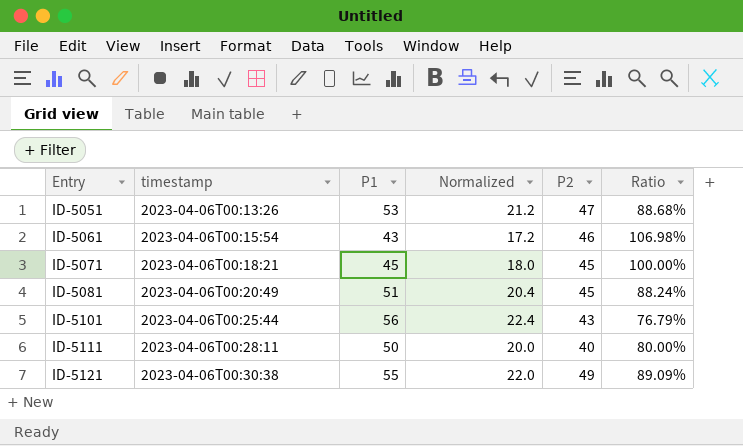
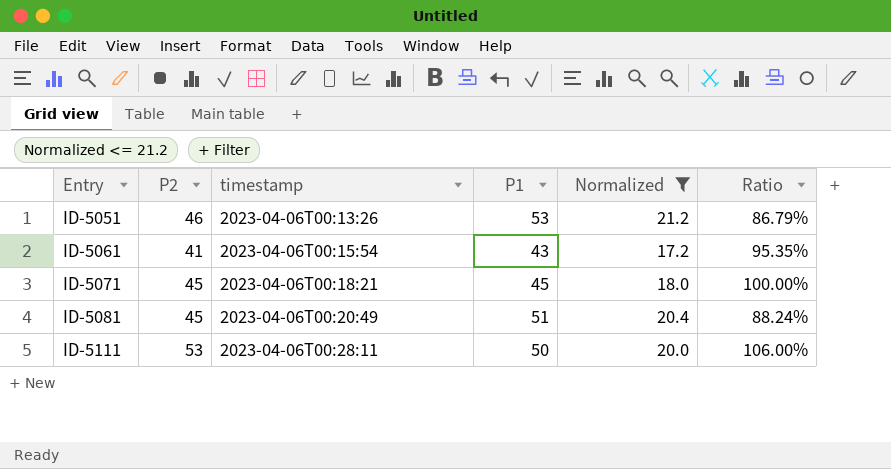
filter: none -> Normalized <= 21.2
column P2 | position: 5 -> 2
ID-5051 | P2: 47 -> 46
ID-5051 | Ratio: 88.68% -> 86.79%
ID-5061 | P2: 46 -> 41
ID-5061 | Ratio: 106.98% -> 95.35%
ID-5111 | P2: 40 -> 53
ID-5111 | Ratio: 80.00% -> 106.00%

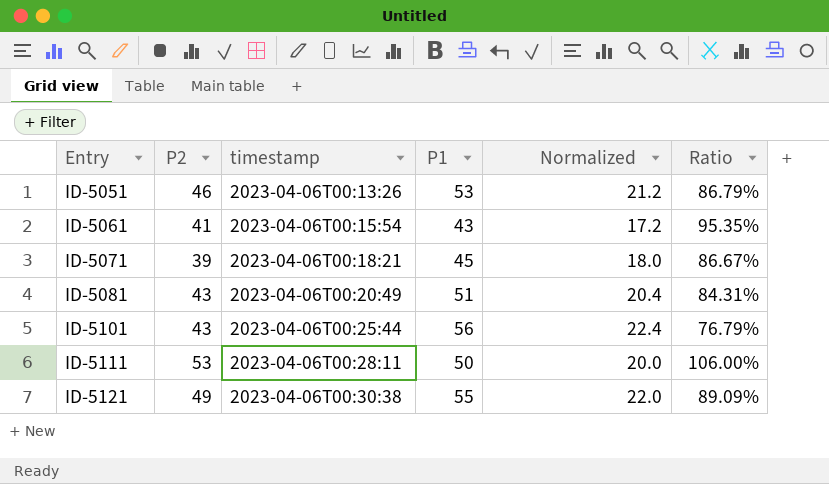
filter: Normalized <= 21.2 -> none
ID-5071 | P2: 45 -> 39
ID-5071 | Ratio: 100.00% -> 86.67%
ID-5081 | P2: 45 -> 43
ID-5081 | Ratio: 88.24% -> 84.31%

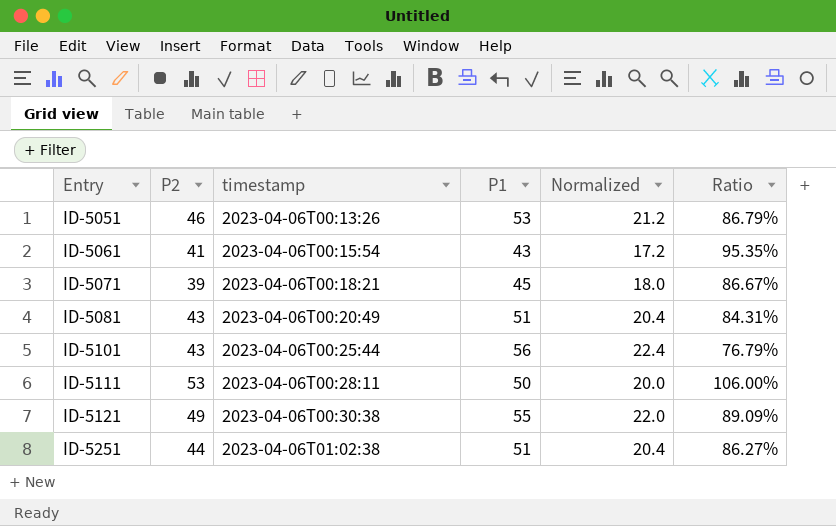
row ID-5251: none -> 44 | 2023-04-06T01:02:38 | 51 | 20.4 | 86.27%

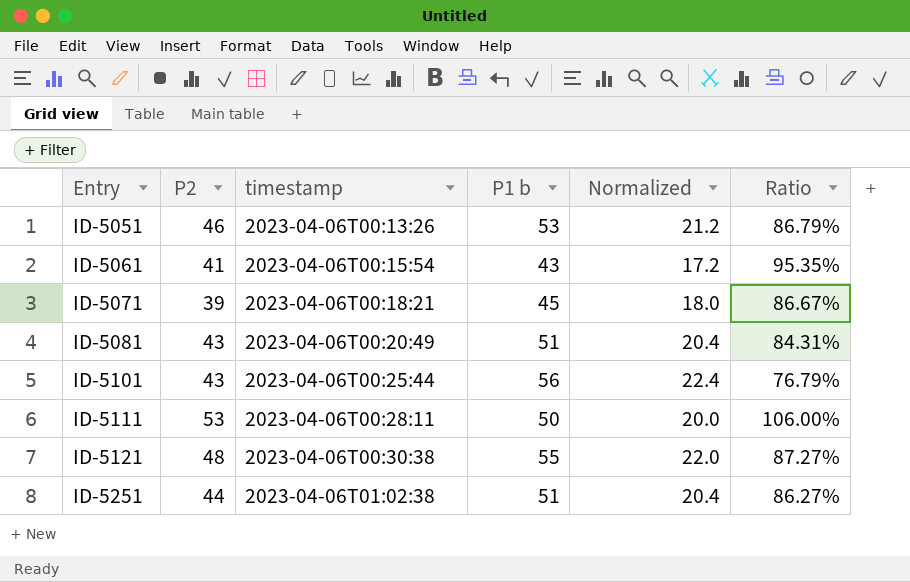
column name: P1 -> P1 b
ID-5121 | P2: 49 -> 48
ID-5121 | Ratio: 89.09% -> 87.27%

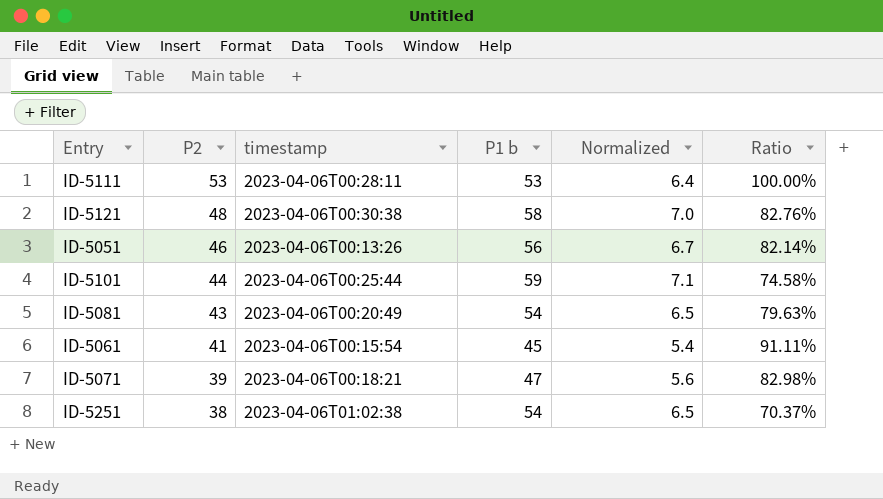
row order: Entry ascending -> P2 descending
column Normalized | formula: [P1 b] * 0.4 -> [P1 b] * 0.12
ID-5111 | P1 b: 50 -> 53
ID-5111 | Ratio: 106.00% -> 100.00%
ID-5121 | P1 b: 55 -> 58
ID-5121 | Ratio: 87.27% -> 82.76%
ID-5051 | P1 b: 53 -> 56
ID-5051 | Ratio: 86.79% -> 82.14%
ID-5101 | P2: 43 -> 44
ID-5101 | P1 b: 56 -> 59
ID-5101 | Ratio: 76.79% -> 74.58%
ID-5081 | P1 b: 51 -> 54
ID-5081 | Ratio: 84.31% -> 79.63%
ID-5061 | P1 b: 43 -> 45
ID-5061 | Ratio: 95.35% -> 91.11%
ID-5071 | P1 b: 45 -> 47
ID-5071 | Ratio: 86.67% -> 82.98%
ID-5251 | P2: 44 -> 38
ID-5251 | P1 b: 51 -> 54
ID-5251 | Ratio: 86.27% -> 70.37%

